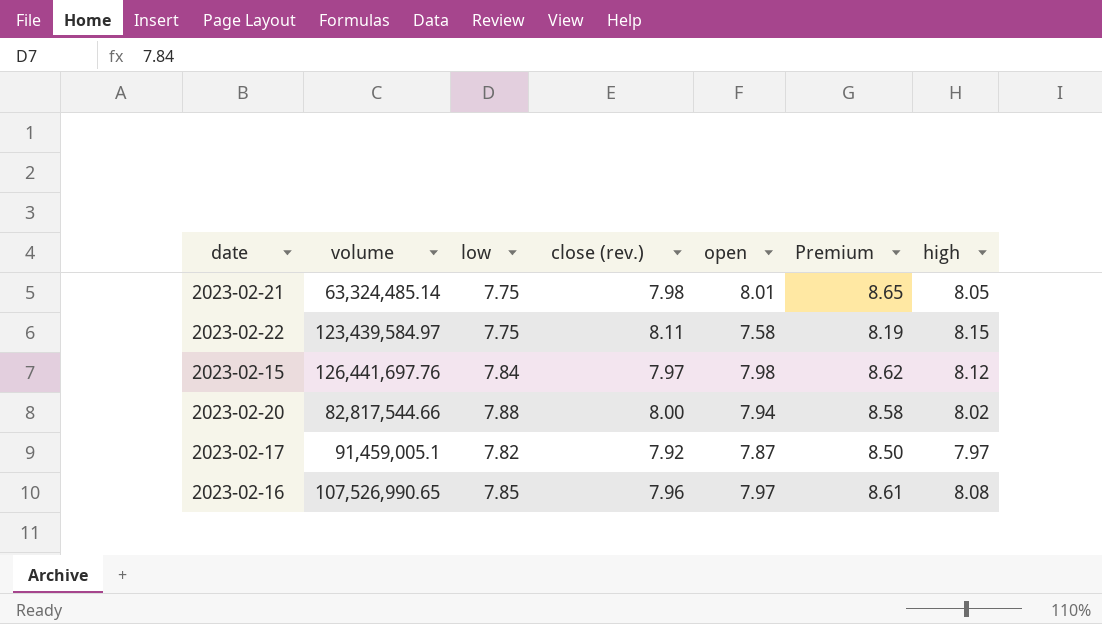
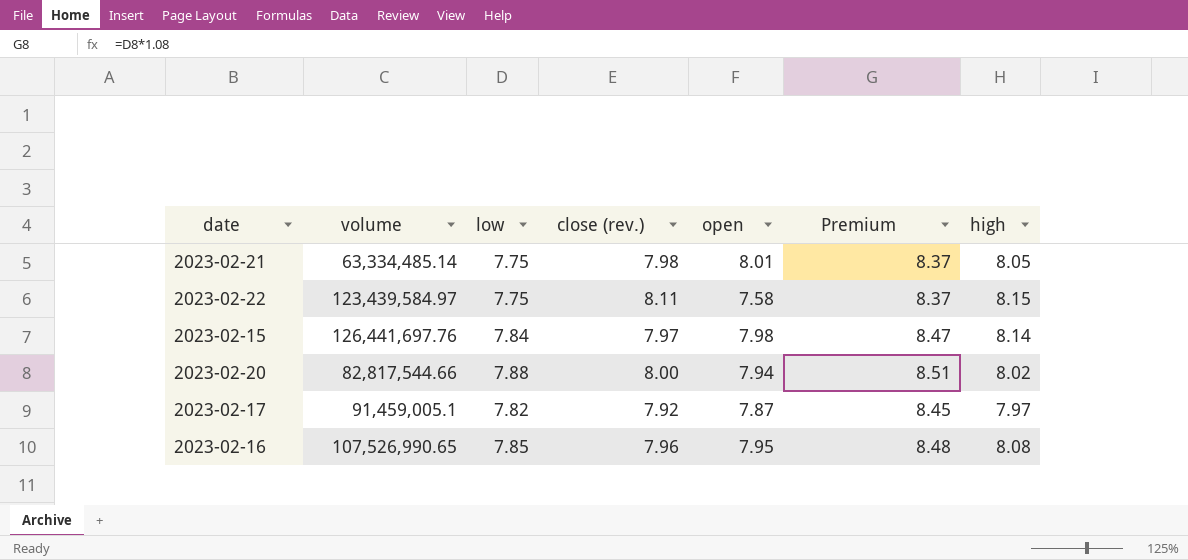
column Premium | formula: [open] * 1.08 -> [low] * 1.08
2023-02-21 | volume: 63,324,485.14 -> 63,334,485.14
2023-02-15 | high: 8.12 -> 8.14
2023-02-16 | open: 7.97 -> 7.95

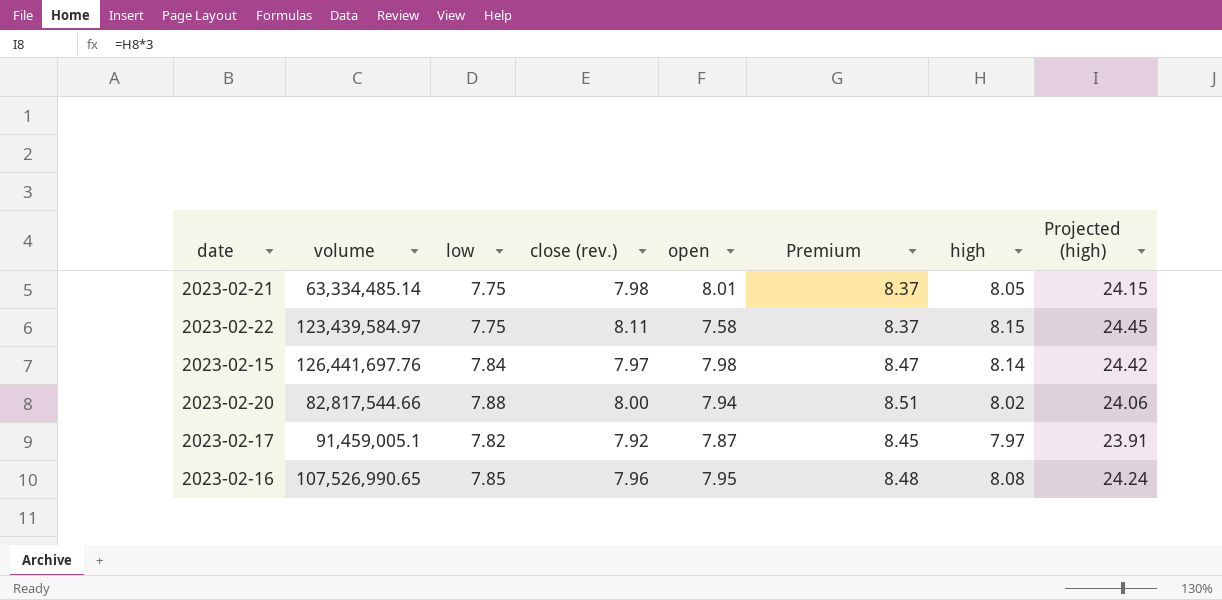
column Projected (high) | formula: none -> [high] * 3

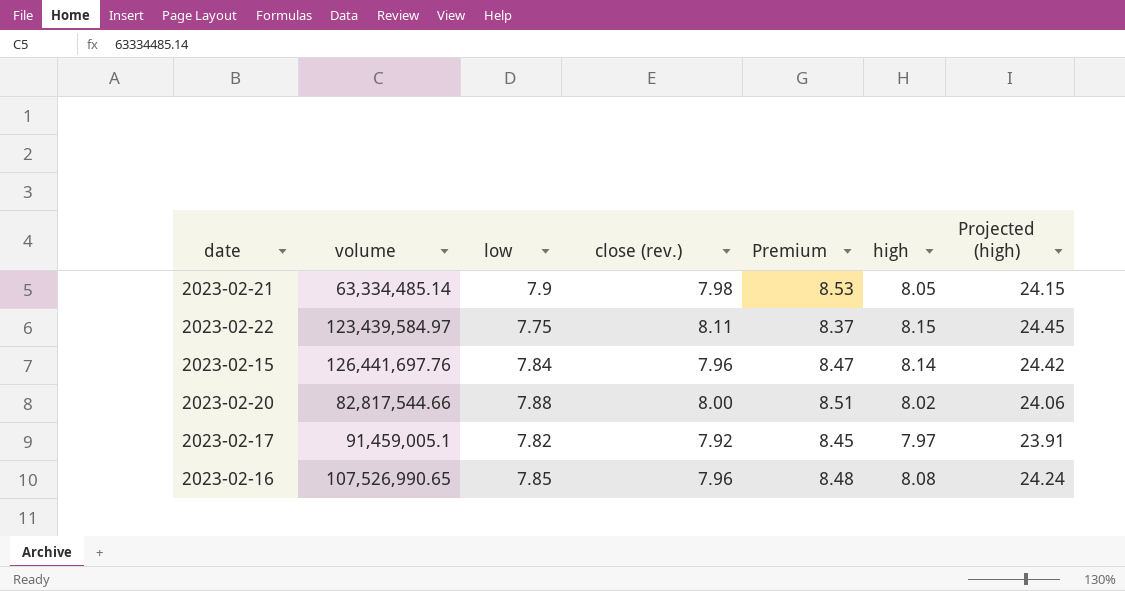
column open | position: 5 -> none
2023-02-21 | low: 7.75 -> 7.9
2023-02-21 | Premium: 8.37 -> 8.53
2023-02-15 | close (rev.): 7.97 -> 7.96

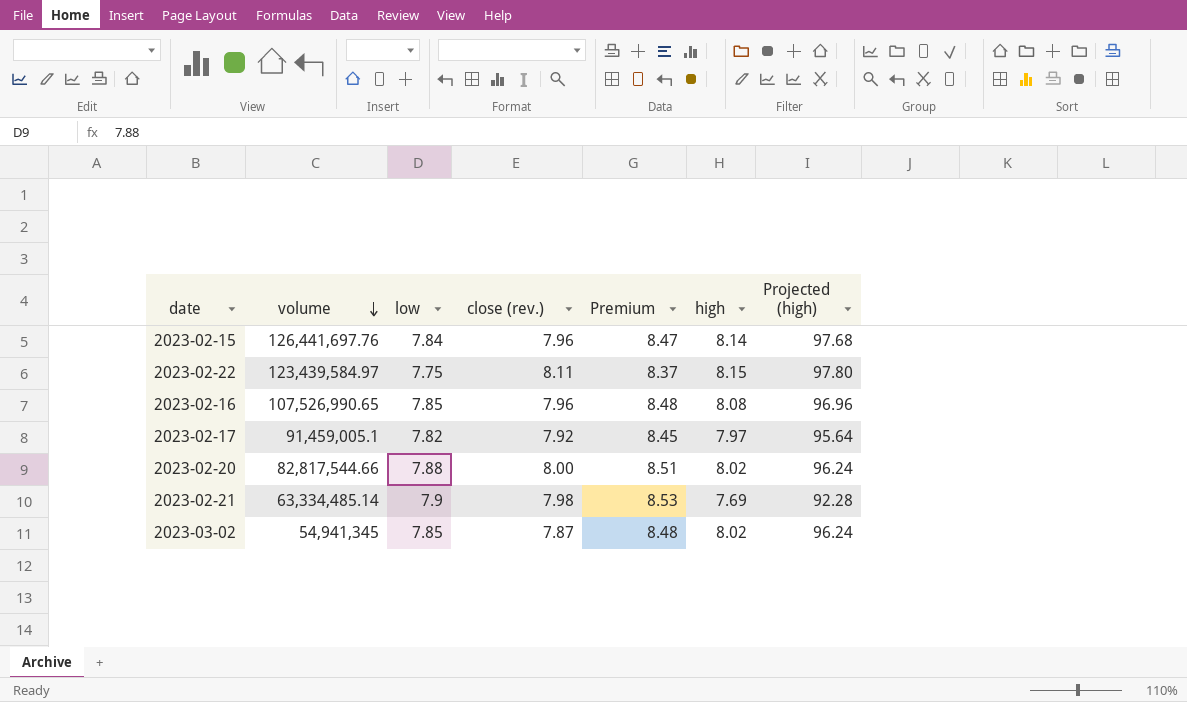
row order: none -> volume descending
column Projected (high) | formula: [high] * 3 -> [high] * 12
2023-02-21 | high: 8.05 -> 7.69
row 2023-03-02: none -> 54,941,345 | 7.85 | 7.87 | 8.48 | 8.02 | 96.24

